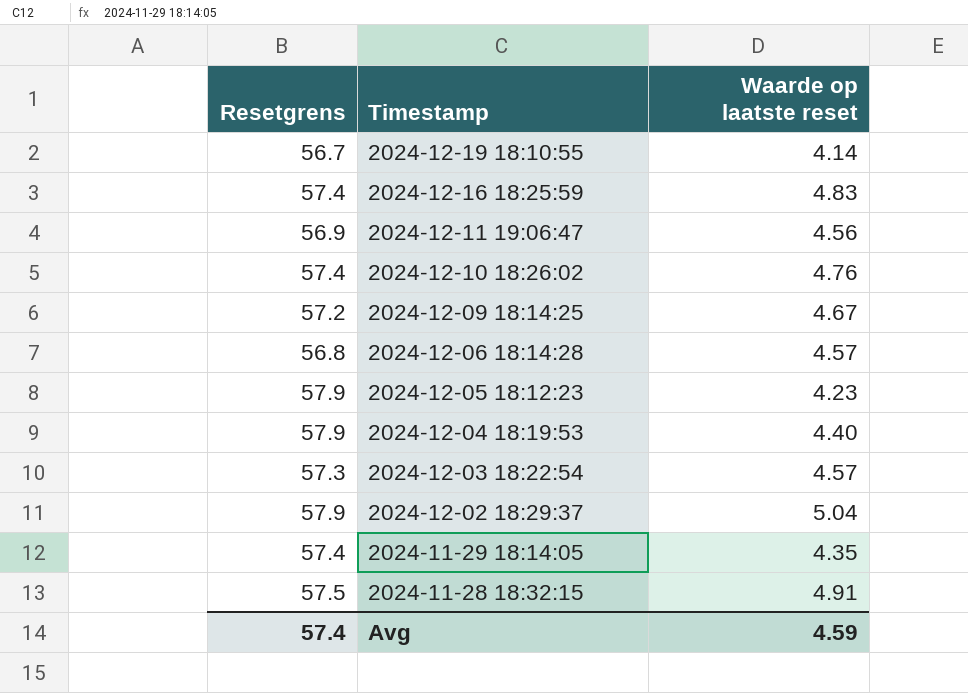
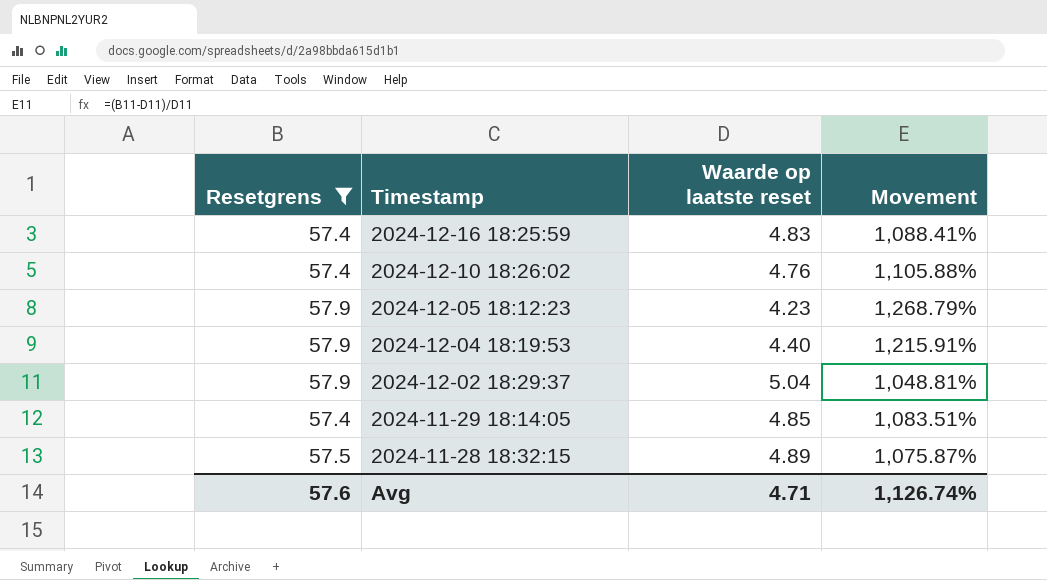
filter: none -> Resetgrens >= 57.4
column Movement | formula: none -> ([Resetgrens] - [Waarde op laatste reset]) / [Waarde op laatste reset]
2024-11-29 18:14:05 | Waarde op laatste reset: 4.35 -> 4.85
2024-11-28 18:32:15 | Waarde op laatste reset: 4.91 -> 4.89
Avg | Resetgrens: 57.4 -> 57.6
Avg | Waarde op laatste reset: 4.59 -> 4.71

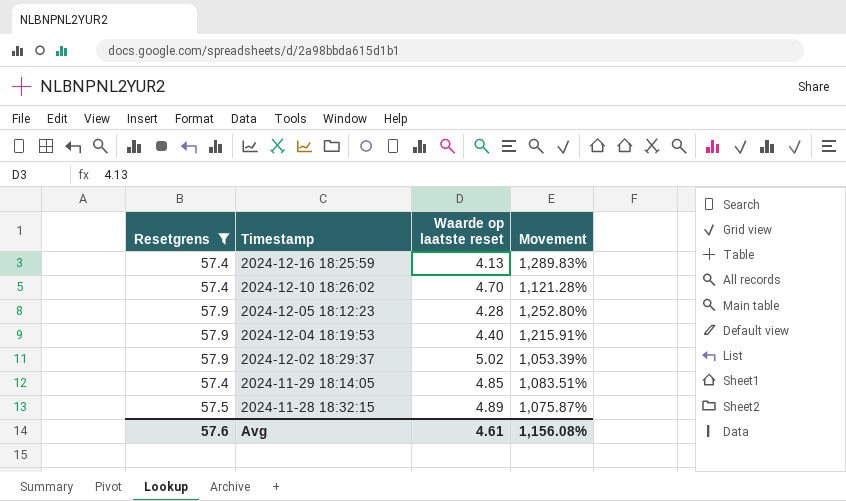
2024-12-16 18:25:59 | Waarde op laatste reset: 4.83 -> 4.13
2024-12-16 18:25:59 | Movement: 1,088.41% -> 1,289.83%
2024-12-10 18:26:02 | Waarde op laatste reset: 4.76 -> 4.70
2024-12-10 18:26:02 | Movement: 1,105.88% -> 1,121.28%
2024-12-05 18:12:23 | Waarde op laatste reset: 4.23 -> 4.28
2024-12-05 18:12:23 | Movement: 1,268.79% -> 1,252.80%
2024-12-02 18:29:37 | Waarde op laatste reset: 5.04 -> 5.02
2024-12-02 18:29:37 | Movement: 1,048.81% -> 1,053.39%
Avg | Waarde op laatste reset: 4.71 -> 4.61
Avg | Movement: 1,126.74% -> 1,156.08%

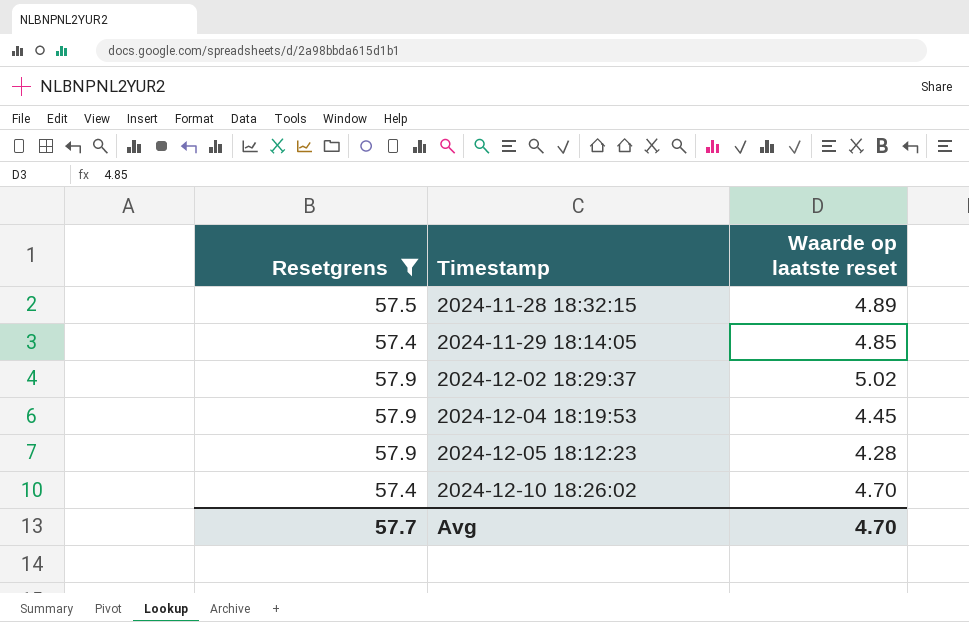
row order: Timestamp descending -> Timestamp ascending
column Movement | formula: ([Resetgrens] - [Waarde op laatste reset]) / [Waarde op laatste reset] -> none
row 2024-12-16 18:25:59: 57.4 | 4.13 | 1,289.83% -> none
2024-12-04 18:19:53 | Waarde op laatste reset: 4.40 -> 4.45
Avg | Resetgrens: 57.6 -> 57.7
Avg | Waarde op laatste reset: 4.61 -> 4.70

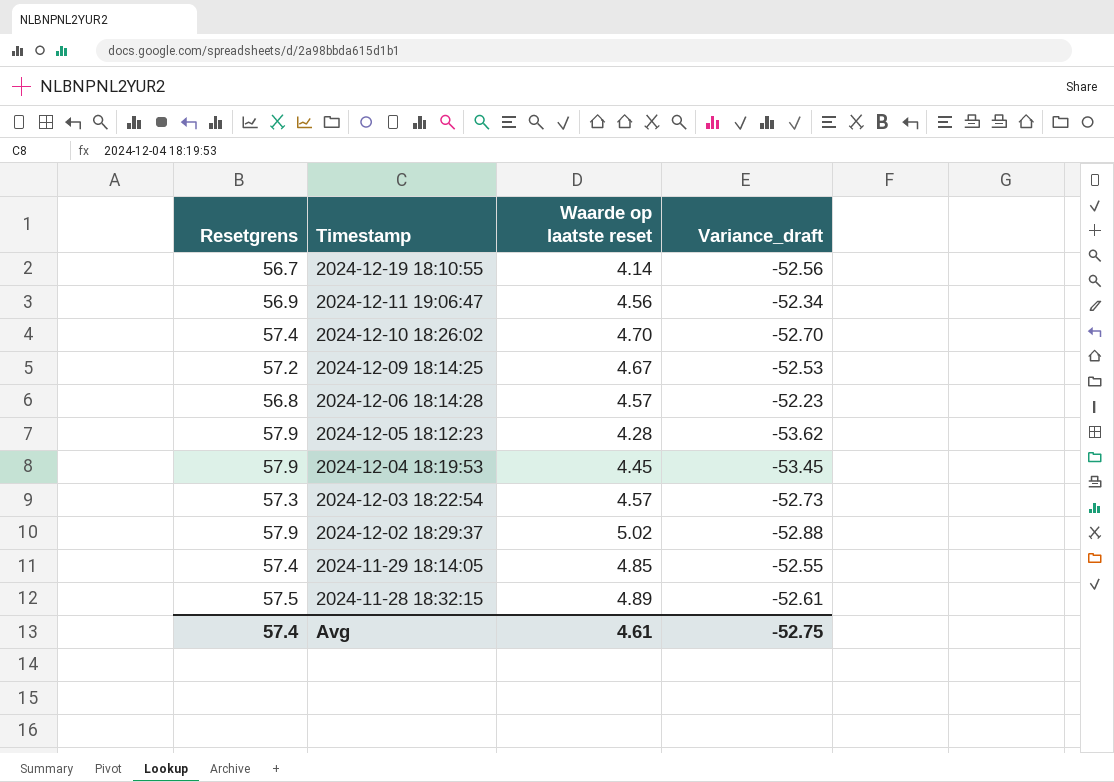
filter: Resetgrens >= 57.4 -> none
row order: Timestamp ascending -> Timestamp descending
column Variance_draft | formula: none -> [Waarde op laatste reset] - [Resetgrens]
Avg | Resetgrens: 57.7 -> 57.4
Avg | Waarde op laatste reset: 4.70 -> 4.61

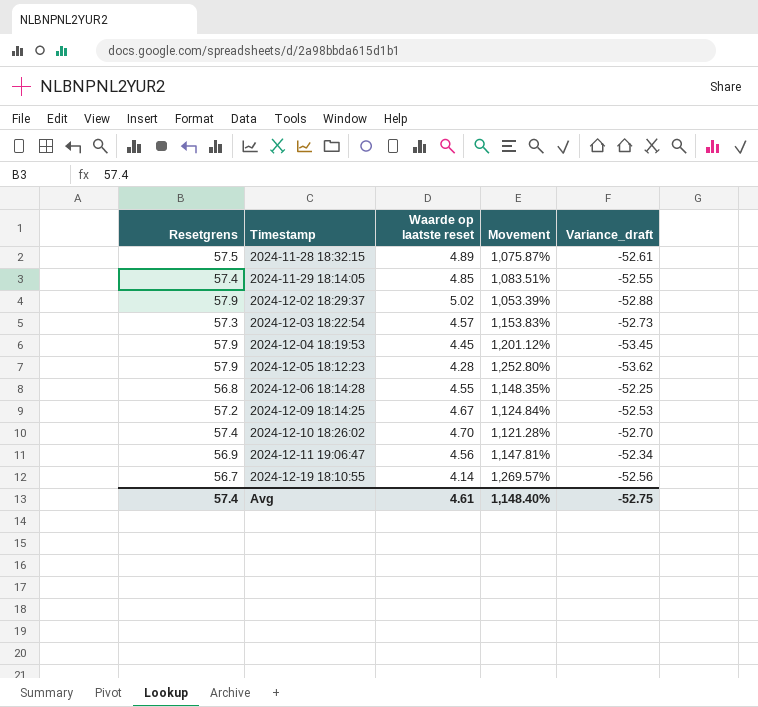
row order: Timestamp descending -> Timestamp ascending
column Movement | formula: none -> ([Resetgrens] - [Waarde op laatste reset]) / [Waarde op laatste reset]
2024-12-06 18:14:28 | Waarde op laatste reset: 4.57 -> 4.55
2024-12-06 18:14:28 | Variance_draft: -52.23 -> -52.25

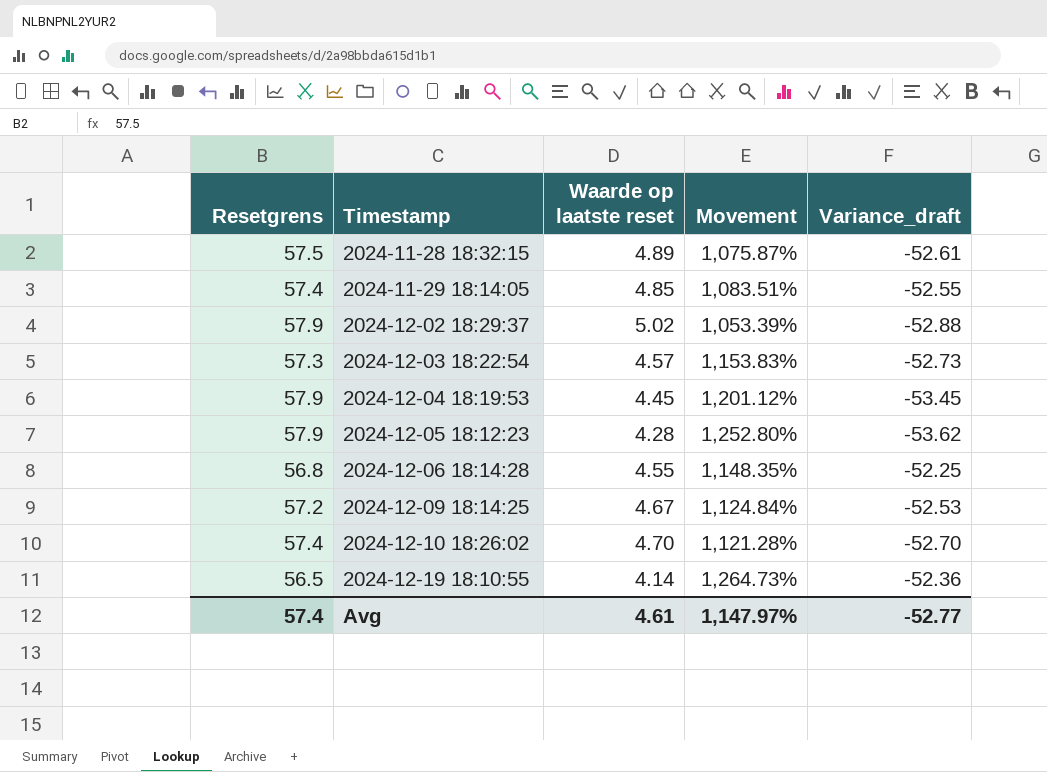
row 2024-12-11 19:06:47: 56.9 | 4.56 | 1,147.81% | -52.34 -> none
2024-12-19 18:10:55 | Resetgrens: 56.7 -> 56.5
2024-12-19 18:10:55 | Movement: 1,269.57% -> 1,264.73%
2024-12-19 18:10:55 | Variance_draft: -52.56 -> -52.36
Avg | Movement: 1,148.40% -> 1,147.97%
Avg | Variance_draft: -52.75 -> -52.77

